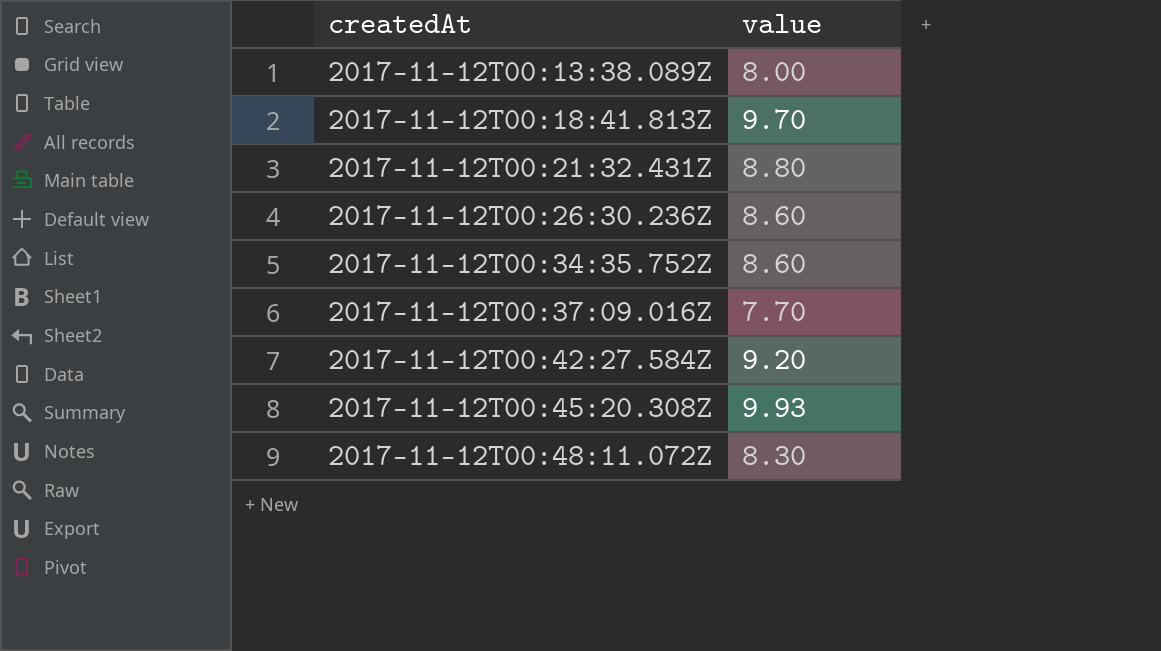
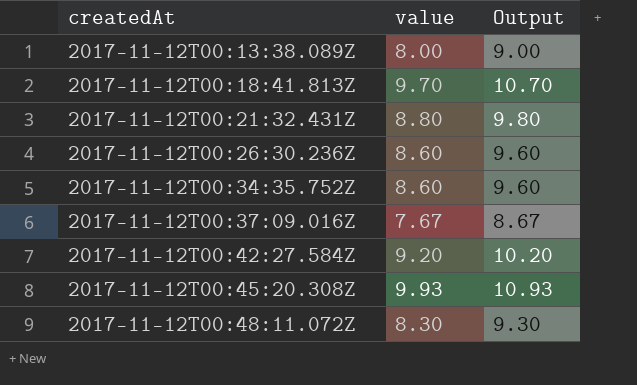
column Output | formula: none -> [value] + 1
2017-11-12T00:37:09.016Z | value: 7.70 -> 7.67

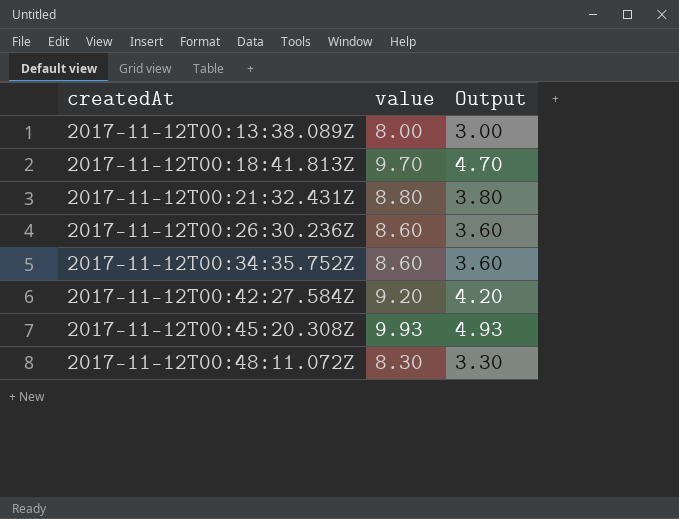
column Output | formula: [value] + 1 -> [value] - 5
row 2017-11-12T00:37:09.016Z: 7.67 | 8.67 -> none

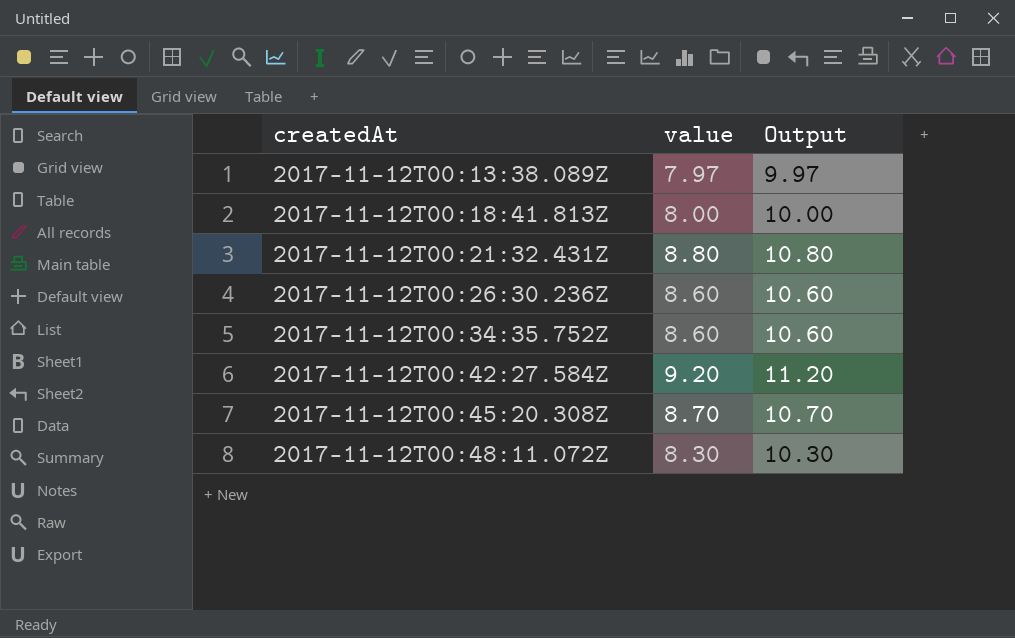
column Output | formula: [value] - 5 -> [value] + 2
2017-11-12T00:13:38.089Z | value: 8.00 -> 7.97
2017-11-12T00:18:41.813Z | value: 9.70 -> 8.00
2017-11-12T00:45:20.308Z | value: 9.93 -> 8.70

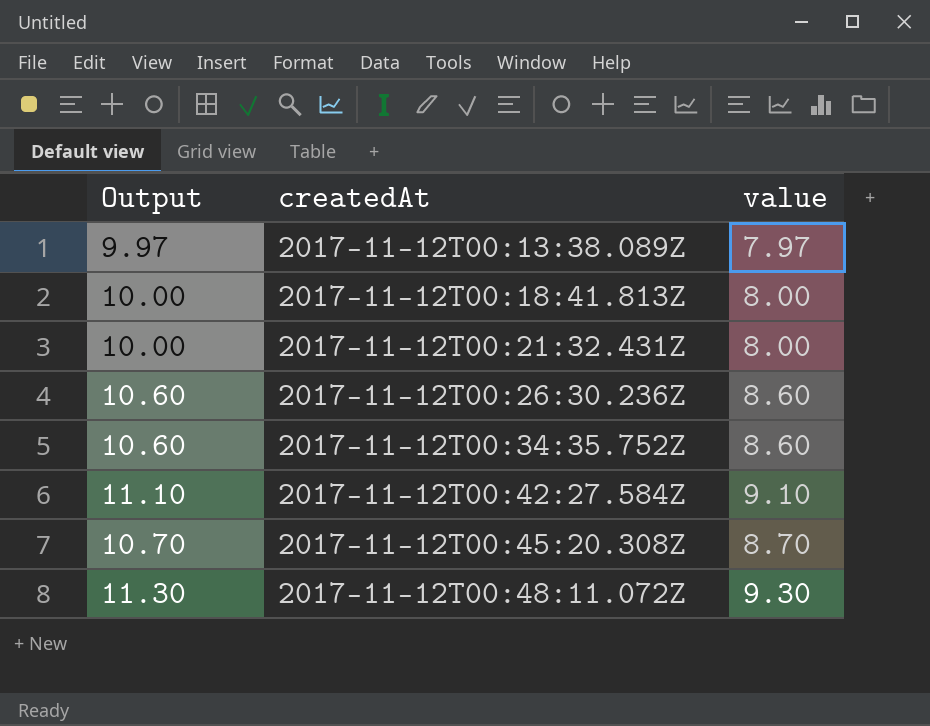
column Output | position: 3 -> 1
2017-11-12T00:21:32.431Z | Output: 10.80 -> 10.00
2017-11-12T00:21:32.431Z | value: 8.80 -> 8.00
2017-11-12T00:42:27.584Z | Output: 11.20 -> 11.10
2017-11-12T00:42:27.584Z | value: 9.20 -> 9.10
2017-11-12T00:48:11.072Z | Output: 10.30 -> 11.30
2017-11-12T00:48:11.072Z | value: 8.30 -> 9.30

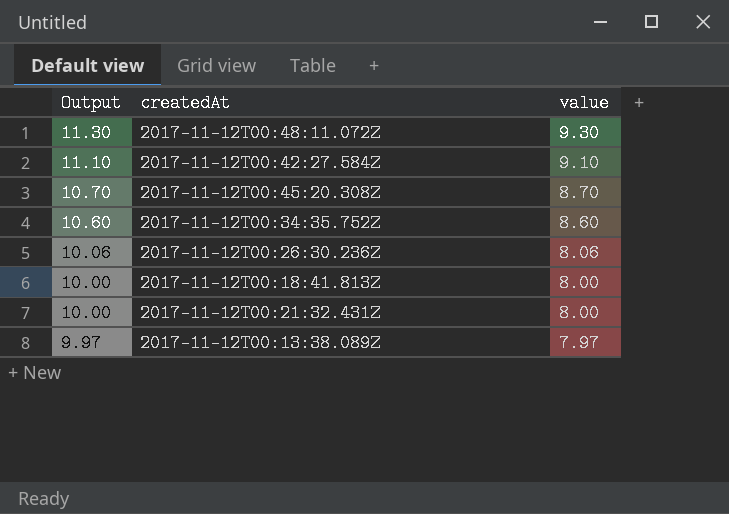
row order: createdAt ascending -> Output descending
2017-11-12T00:26:30.236Z | Output: 10.60 -> 10.06
2017-11-12T00:26:30.236Z | value: 8.60 -> 8.06

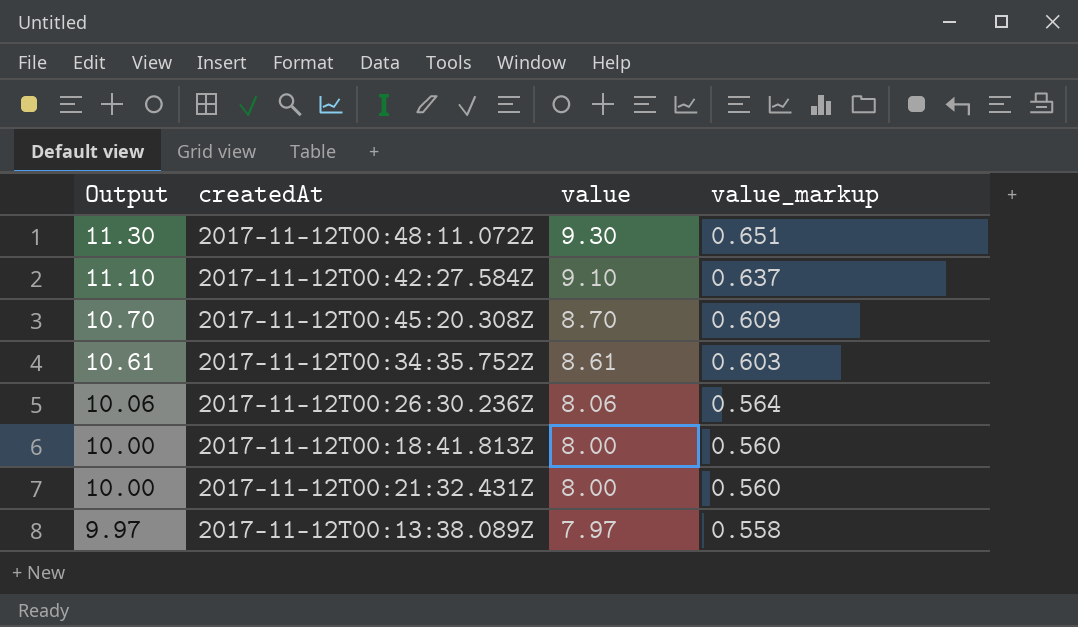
column value_markup | formula: none -> [value] * 0.07
2017-11-12T00:34:35.752Z | Output: 10.60 -> 10.61
2017-11-12T00:34:35.752Z | value: 8.60 -> 8.61

